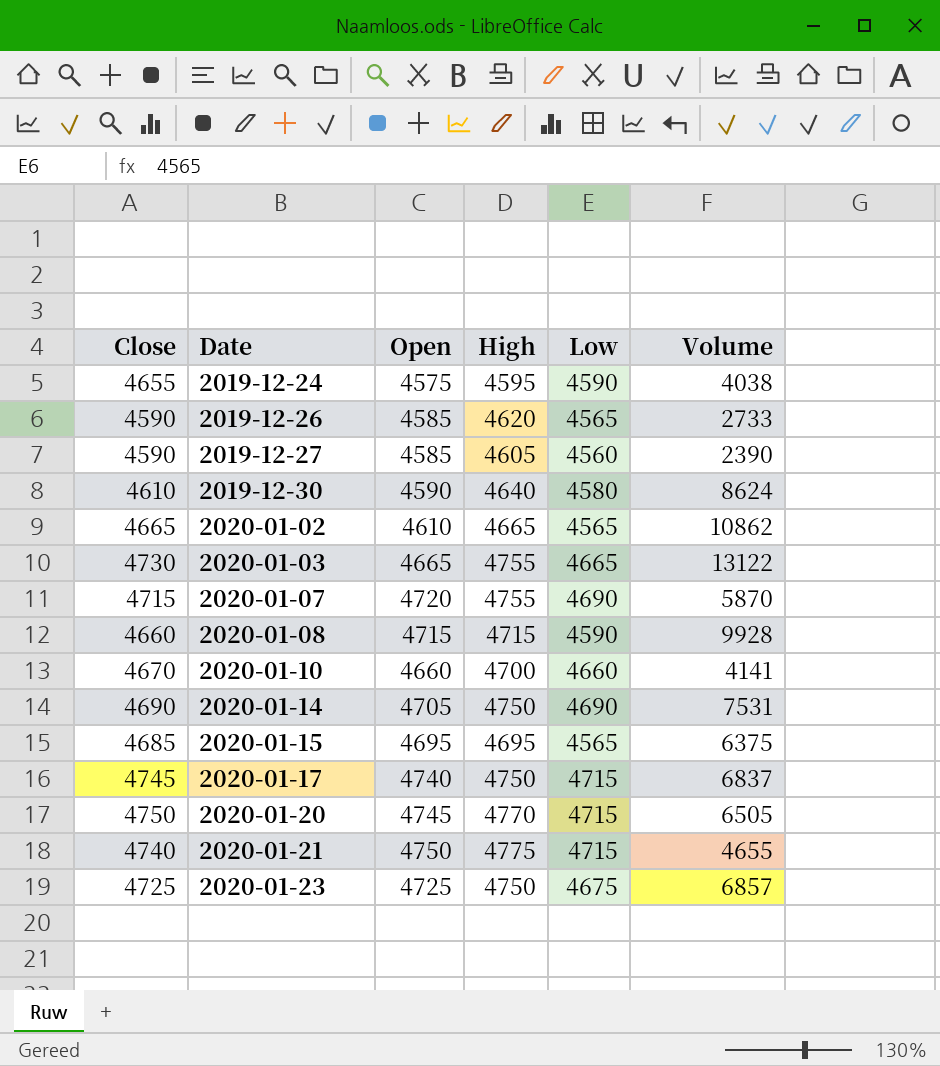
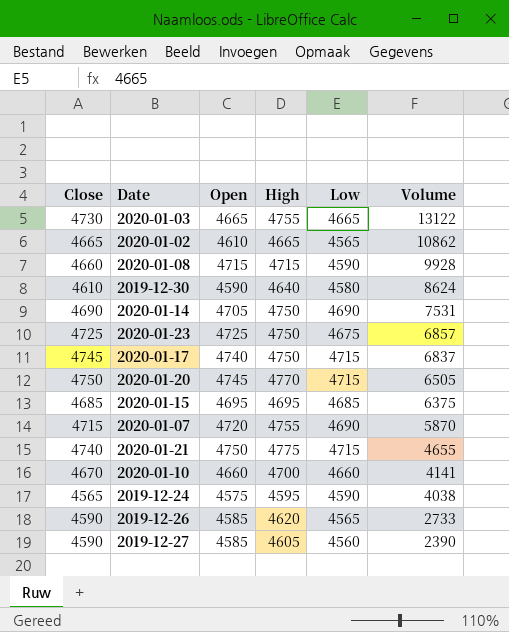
row order: Date ascending -> Volume descending
2020-01-15 | Low: 4565 -> 4685
2019-12-24 | Close: 4655 -> 4565

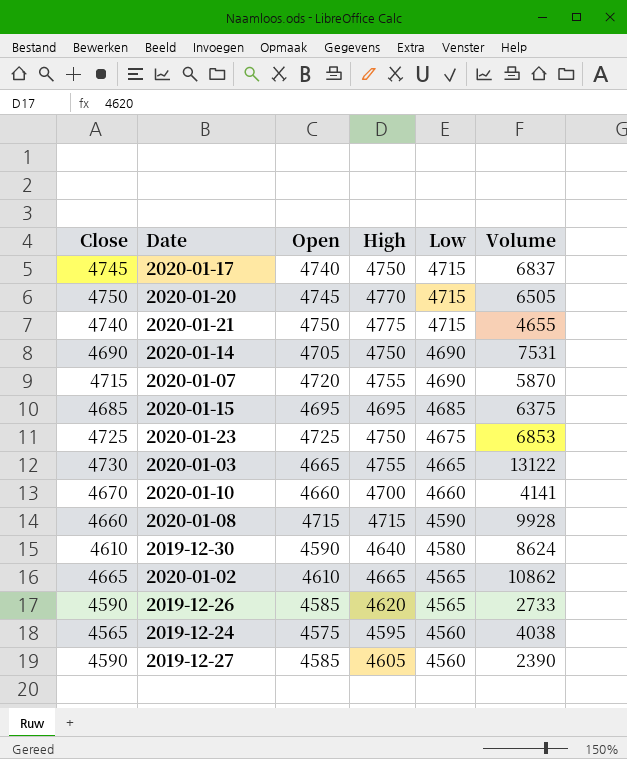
row order: Volume descending -> Low descending
2020-01-23 | Volume: 6857 -> 6853
2019-12-24 | Low: 4590 -> 4560

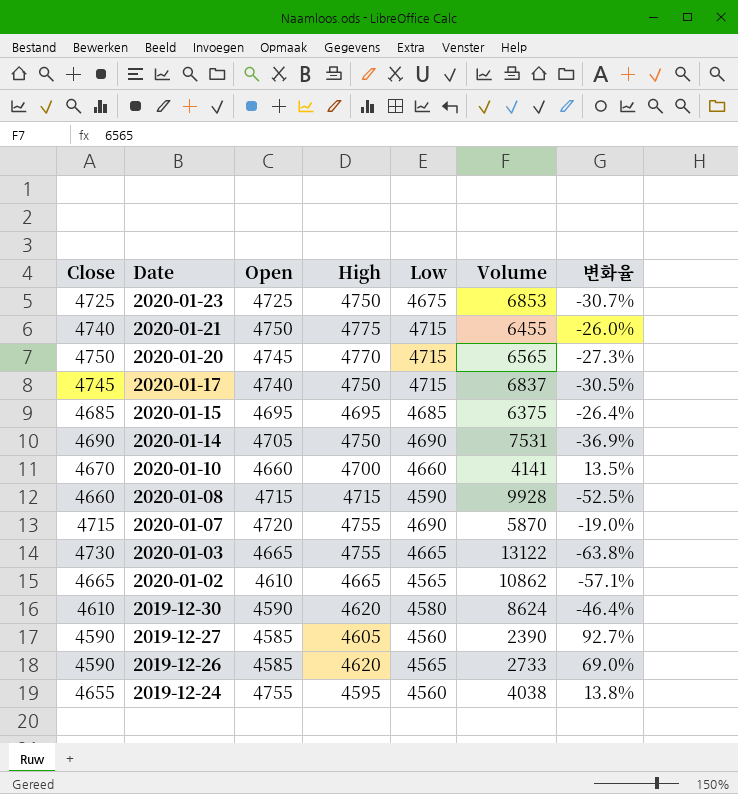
row order: Low descending -> Date descending
column 변화율 | formula: none -> ([High] - [Volume]) / [Volume]
2020-01-21 | Volume: 4655 -> 6455
2020-01-20 | Volume: 6505 -> 6565
2019-12-30 | High: 4640 -> 4620
2019-12-24 | Close: 4565 -> 4655
2019-12-24 | Open: 4575 -> 4755

